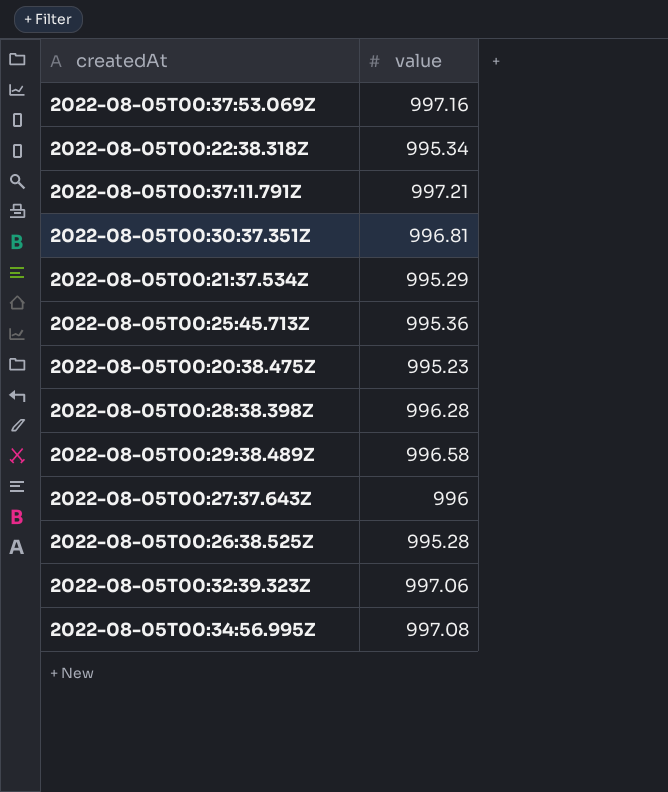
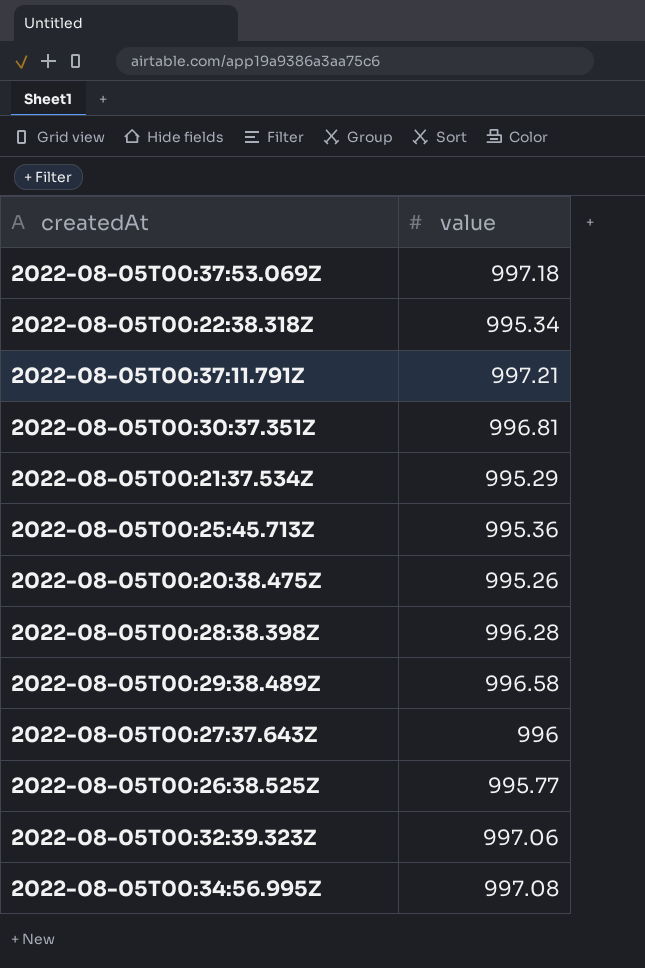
2022-08-05T00:37:53.069Z | value: 997.16 -> 997.18
2022-08-05T00:20:38.475Z | value: 995.23 -> 995.26
2022-08-05T00:26:38.525Z | value: 995.28 -> 995.77

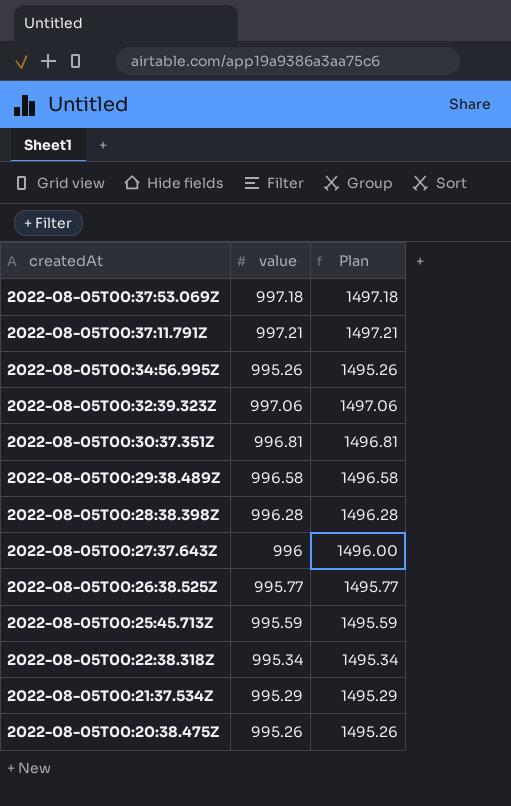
row order: none -> createdAt descending
column Plan | formula: none -> [value] + 500
2022-08-05T00:34:56.995Z | value: 997.08 -> 995.26
2022-08-05T00:25:45.713Z | value: 995.36 -> 995.59

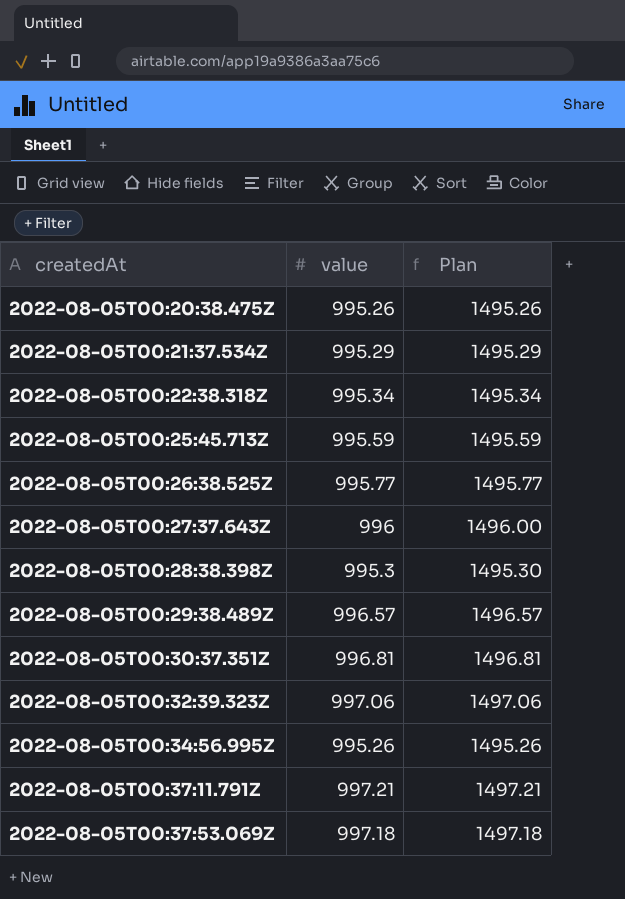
row order: createdAt descending -> createdAt ascending
2022-08-05T00:28:38.398Z | value: 996.28 -> 995.3
2022-08-05T00:28:38.398Z | Plan: 1496.28 -> 1495.30
2022-08-05T00:29:38.489Z | value: 996.58 -> 996.57
2022-08-05T00:29:38.489Z | Plan: 1496.58 -> 1496.57

